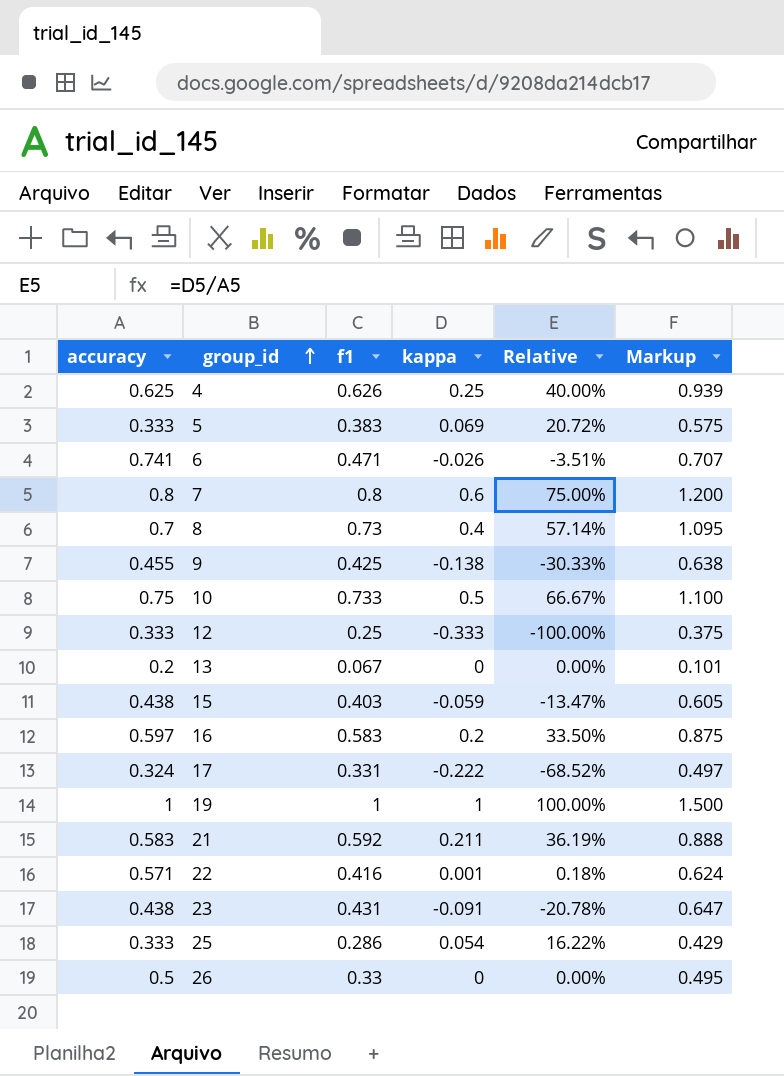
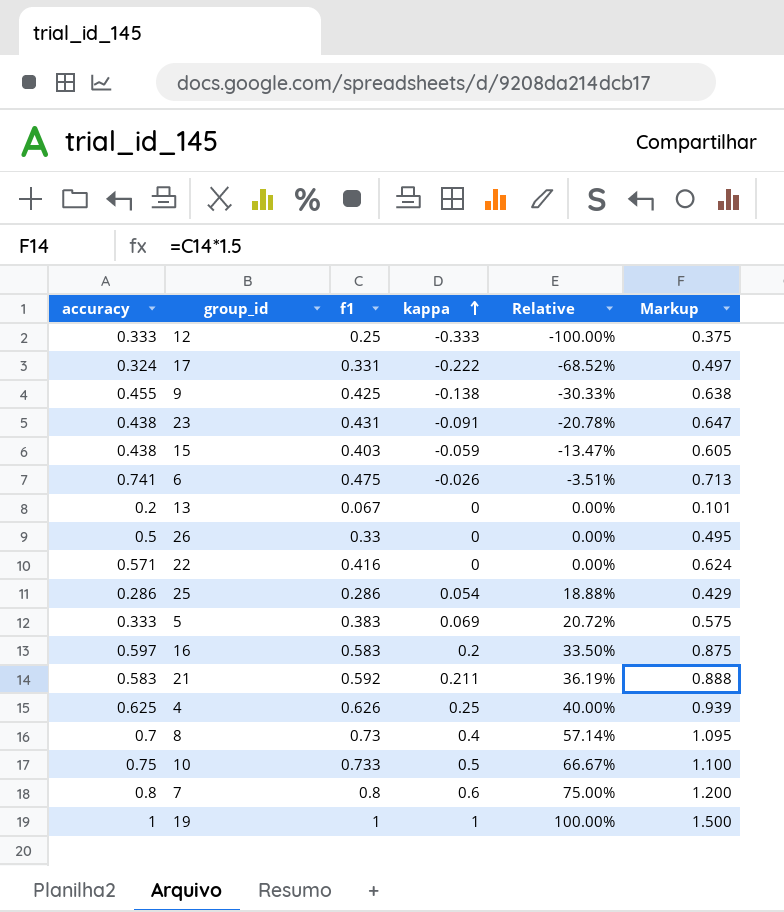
row order: group_id ascending -> kappa ascending
6 | f1: 0.471 -> 0.475
6 | Markup: 0.707 -> 0.713
22 | kappa: 0.001 -> 0
22 | Relative: 0.18% -> 0.00%
25 | accuracy: 0.333 -> 0.286
25 | Relative: 16.22% -> 18.88%

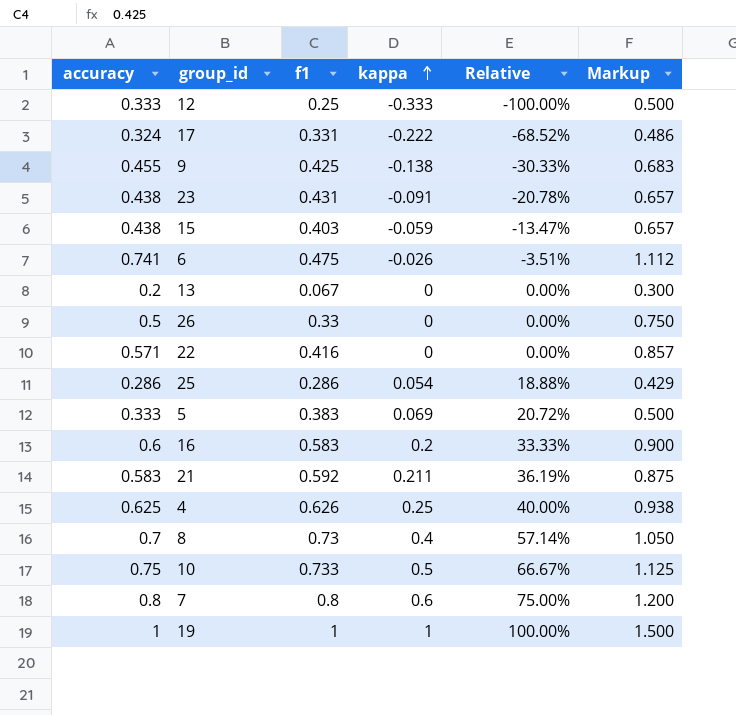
column Markup | formula: [f1] * 1.5 -> [accuracy] * 1.5
16 | accuracy: 0.597 -> 0.6
16 | Relative: 33.50% -> 33.33%

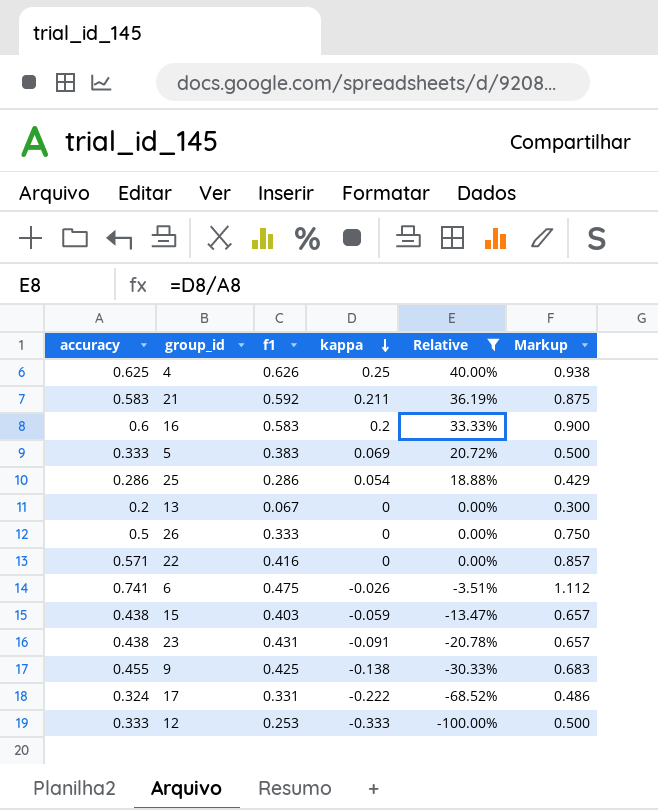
filter: none -> Relative <= 40.00%
row order: kappa ascending -> kappa descending
26 | f1: 0.33 -> 0.333
12 | f1: 0.25 -> 0.253

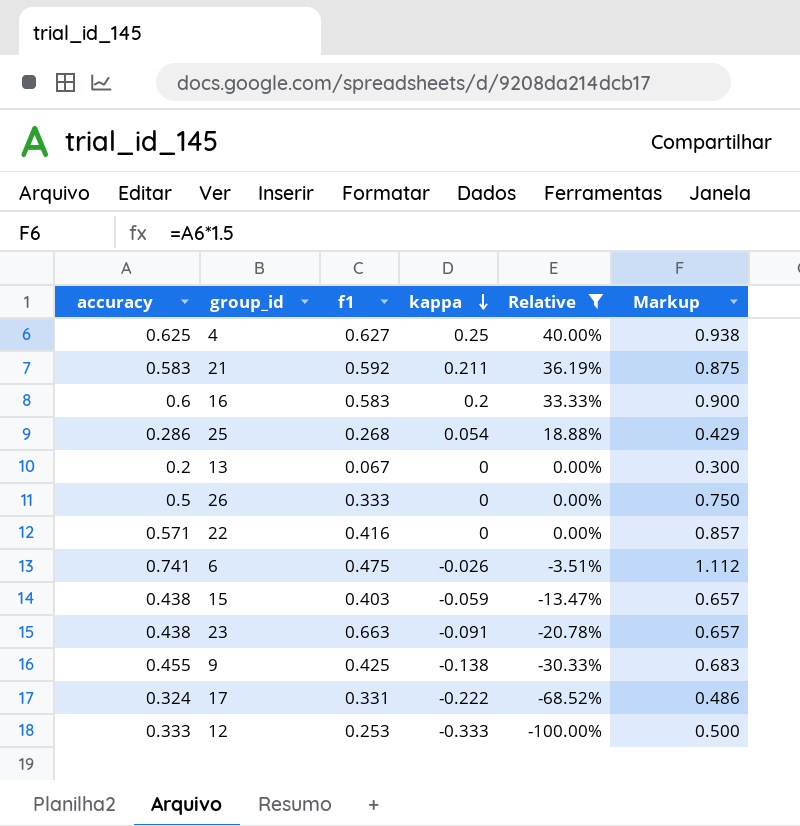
row 5: 0.333 | 0.383 | 0.069 | 20.72% | 0.500 -> none
4 | f1: 0.626 -> 0.627
25 | f1: 0.286 -> 0.268
23 | f1: 0.431 -> 0.663

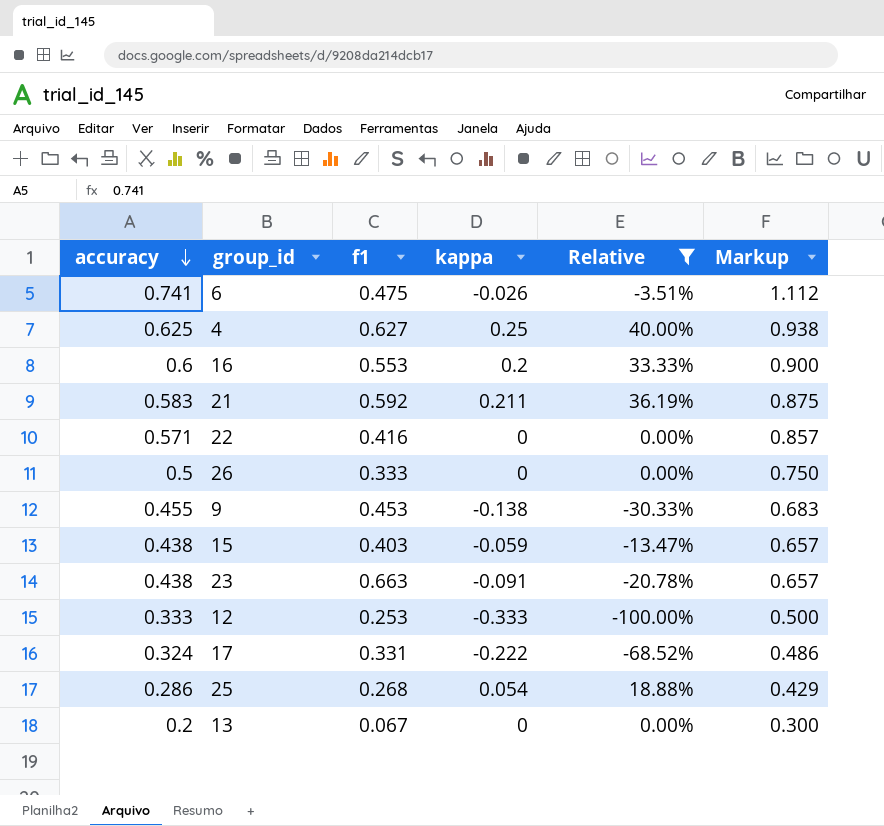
row order: kappa descending -> accuracy descending
16 | f1: 0.583 -> 0.553
9 | f1: 0.425 -> 0.453

